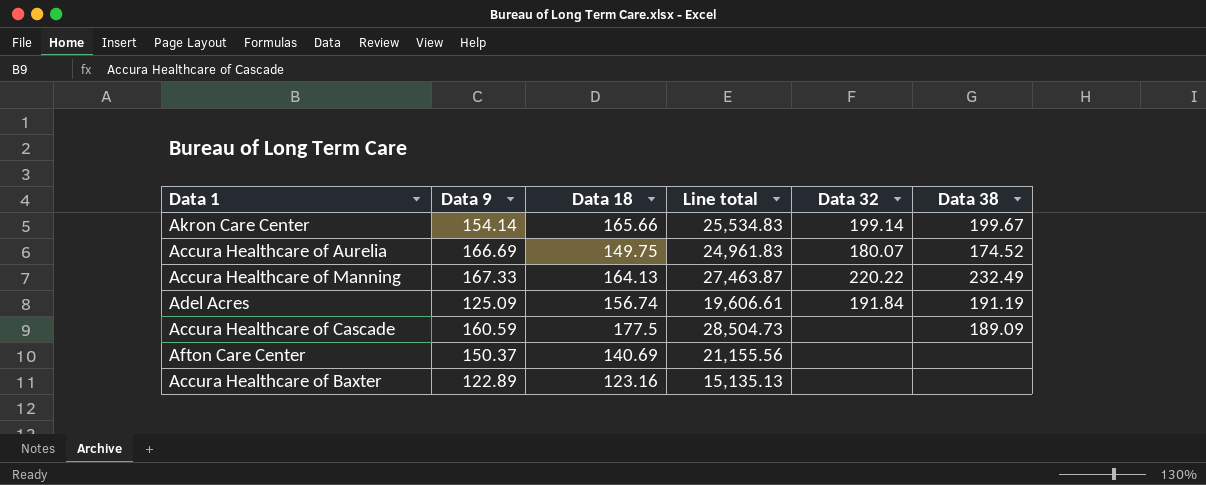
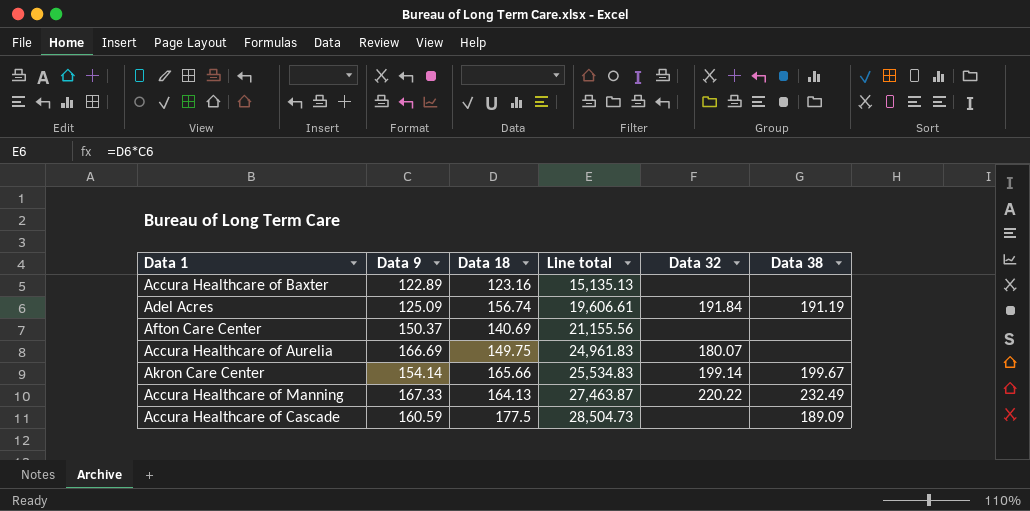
row order: none -> Line total ascending
Accura Healthcare of Aurelia | Data 38: 174.52 -> none

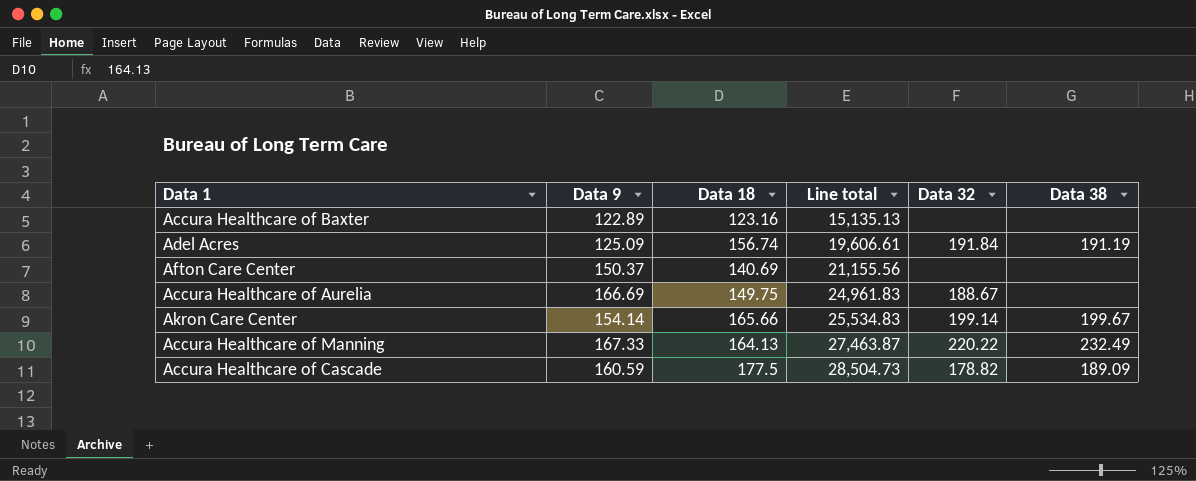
Accura Healthcare of Aurelia | Data 32: 180.07 -> 188.67
Accura Healthcare of Cascade | Data 32: none -> 178.82

